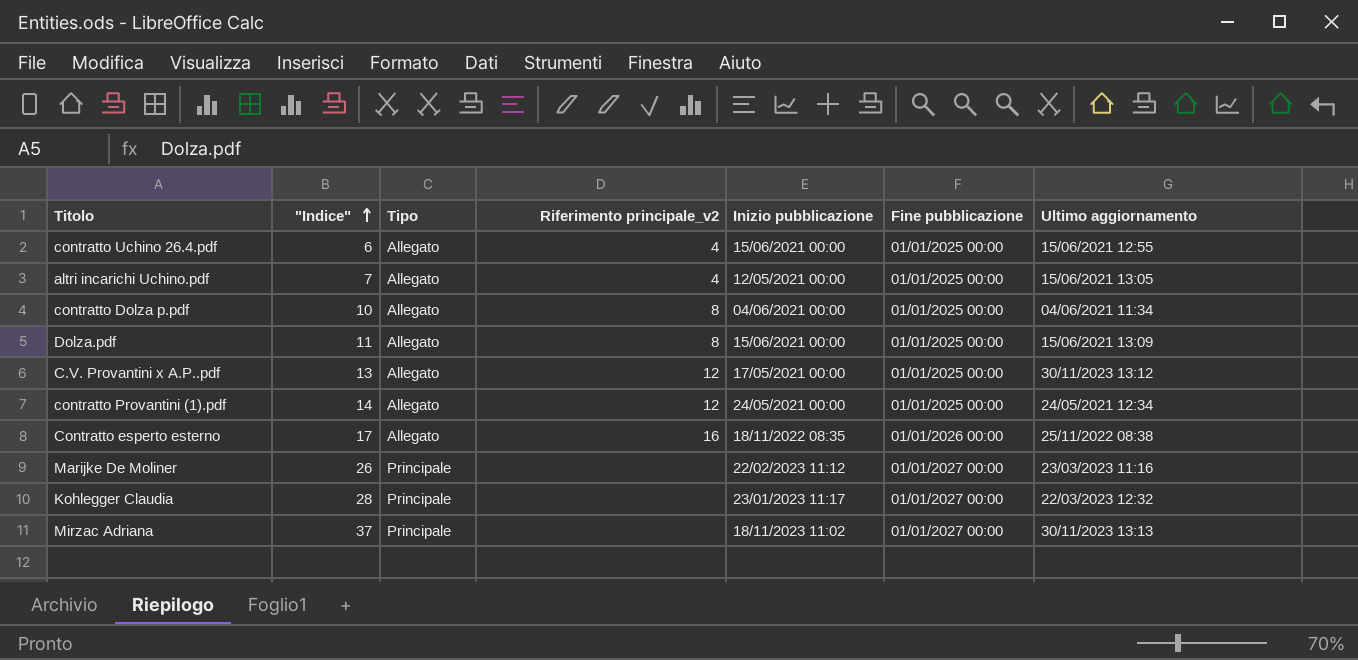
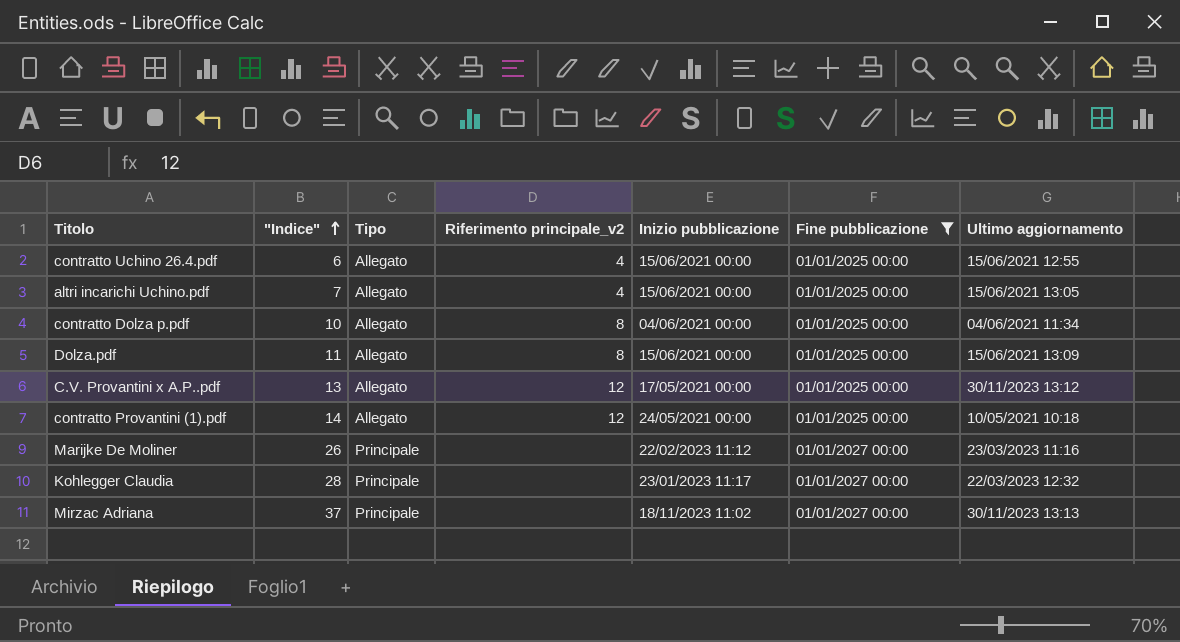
filter: none -> Fine pubblicazione != 01/01/2026 00:00
altri incarichi Uchino.pdf | Inizio pubblicazione: 12/05/2021 00:00 -> 15/06/2021 00:00
contratto Provantini (1).pdf | Ultimo aggiornamento: 24/05/2021 12:34 -> 10/05/2021 10:18

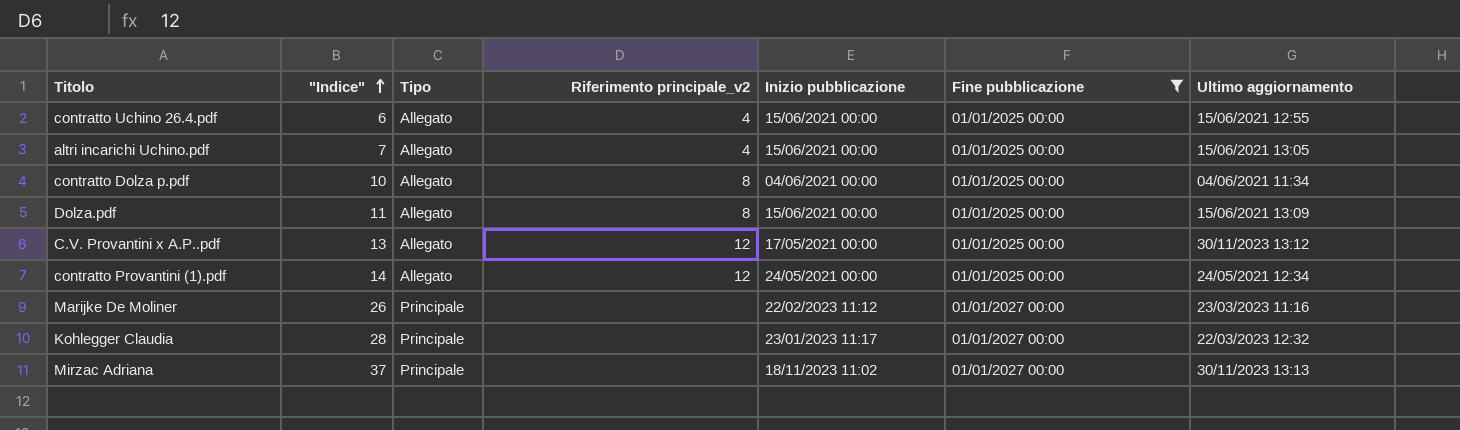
contratto Provantini (1).pdf | Ultimo aggiornamento: 10/05/2021 10:18 -> 24/05/2021 12:34

